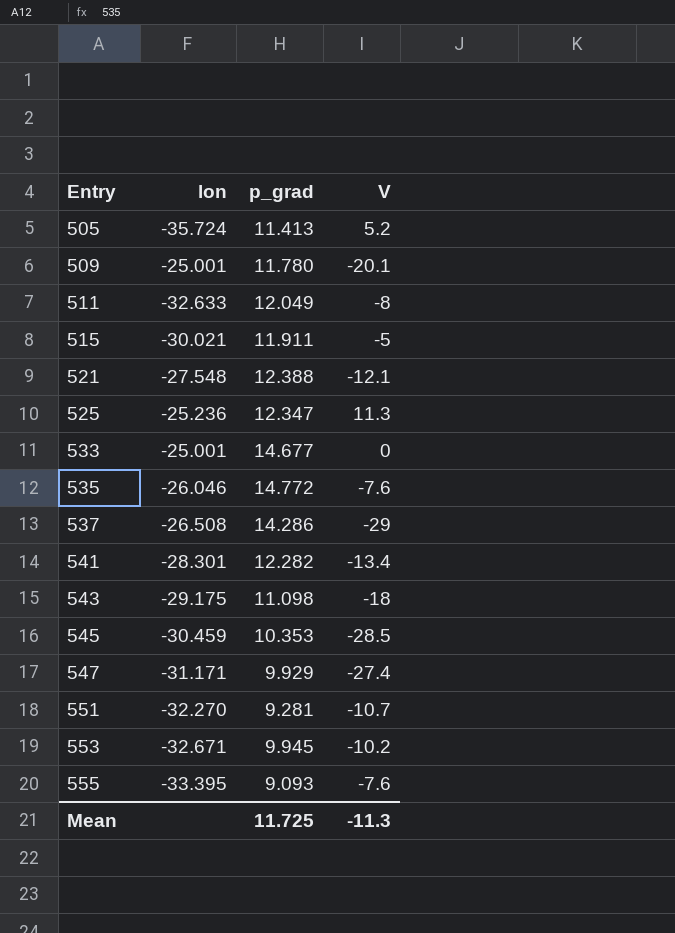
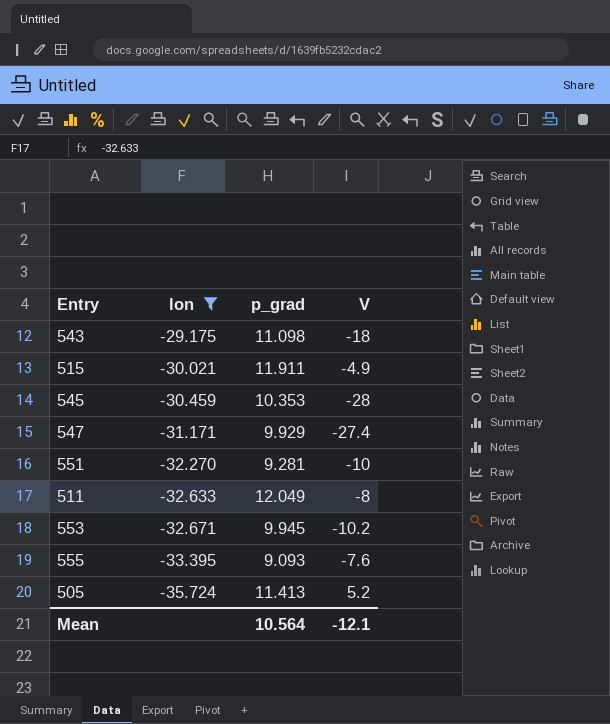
filter: none -> lon <= -29.175
row order: Entry ascending -> lon descending
515 | V: -5 -> -4.9
545 | V: -28.5 -> -28
551 | V: -10.7 -> -10
Mean | p_grad: 11.725 -> 10.564
Mean | V: -11.3 -> -12.1

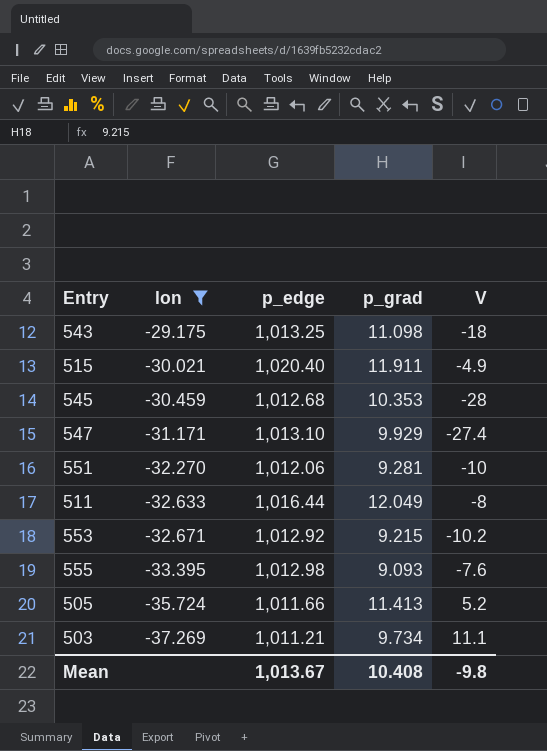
column p_edge | position: none -> 3
553 | p_grad: 9.945 -> 9.215
row 503: none -> -37.269 | 1,011.21 | 9.734 | 11.1
Mean | p_grad: 10.564 -> 10.408
Mean | V: -12.1 -> -9.8

